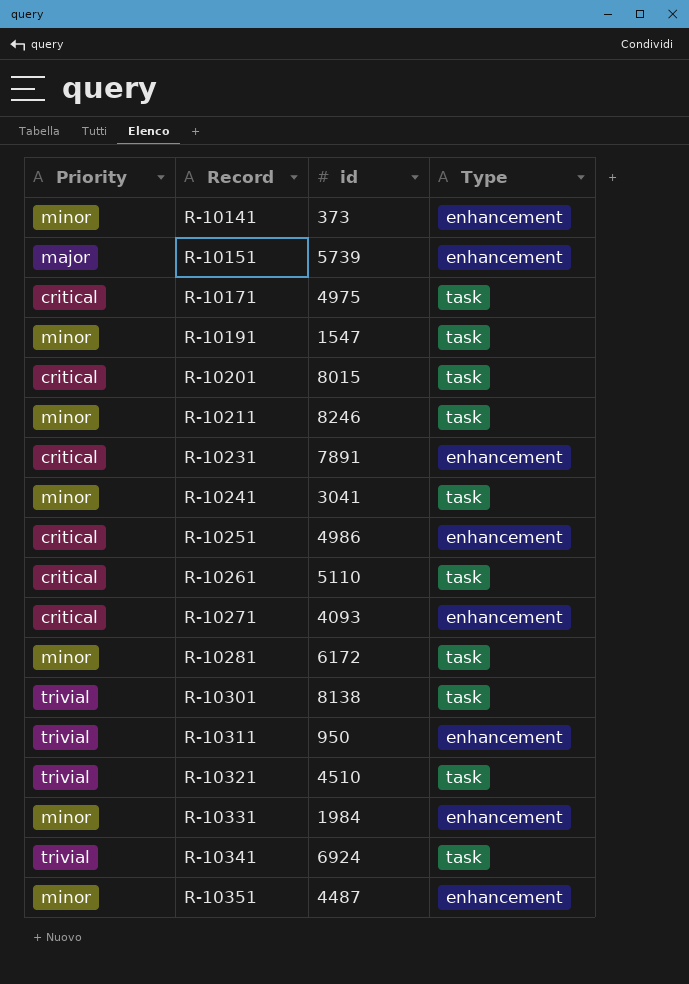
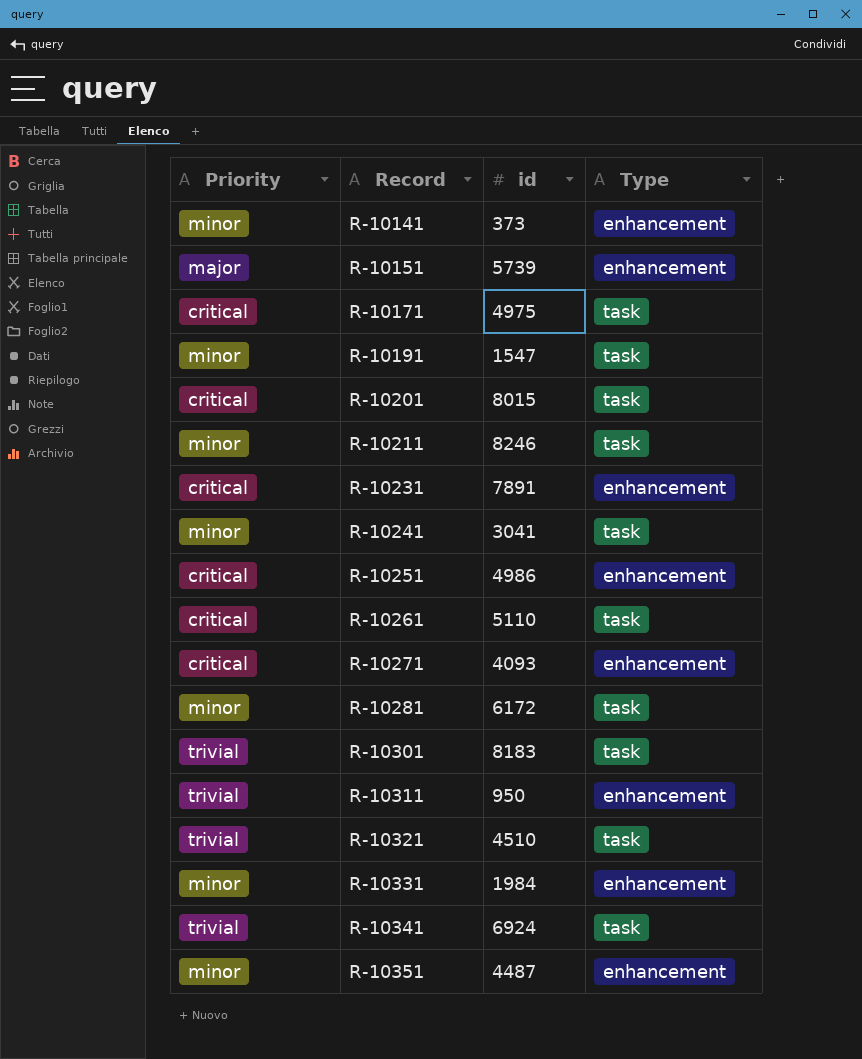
R-10301 | id: 8138 -> 8183

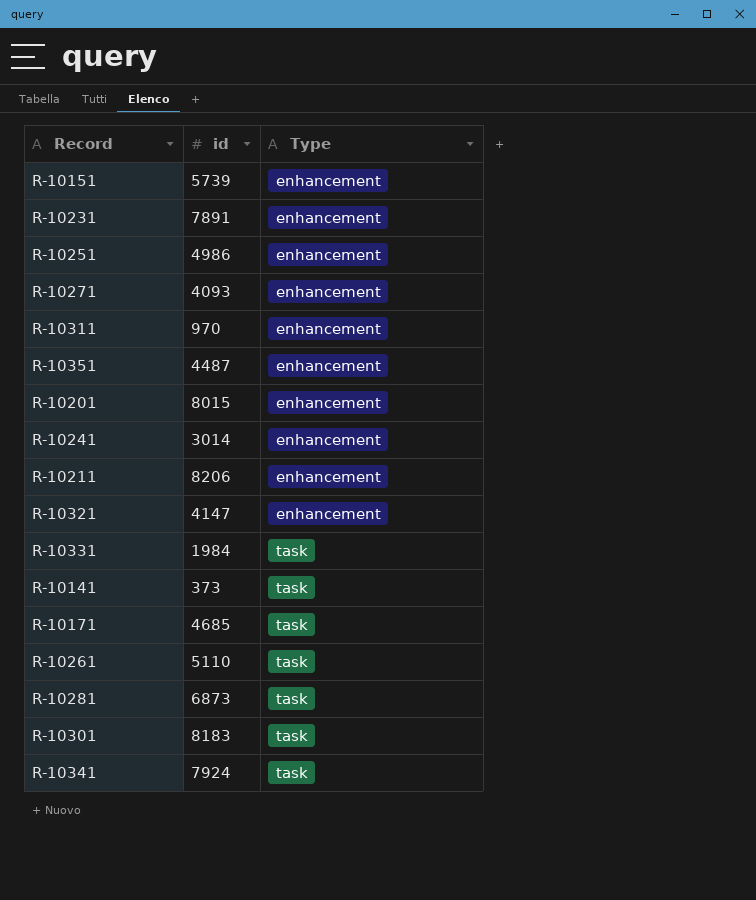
row order: Record ascending -> Type ascending
column Priority | position: 1 -> none
row R-10191: minor | 1547 | task -> none
R-10311 | id: 950 -> 970
R-10201 | Type: task -> enhancement
R-10241 | id: 3041 -> 3014
R-10241 | Type: task -> enhancement
R-10211 | id: 8246 -> 8206
R-10211 | Type: task -> enhancement
R-10321 | id: 4510 -> 4147
R-10321 | Type: task -> enhancement
R-10331 | Type: enhancement -> task
R-10141 | Type: enhancement -> task
R-10171 | id: 4975 -> 4685
R-10281 | id: 6172 -> 6873
R-10341 | id: 6924 -> 7924

